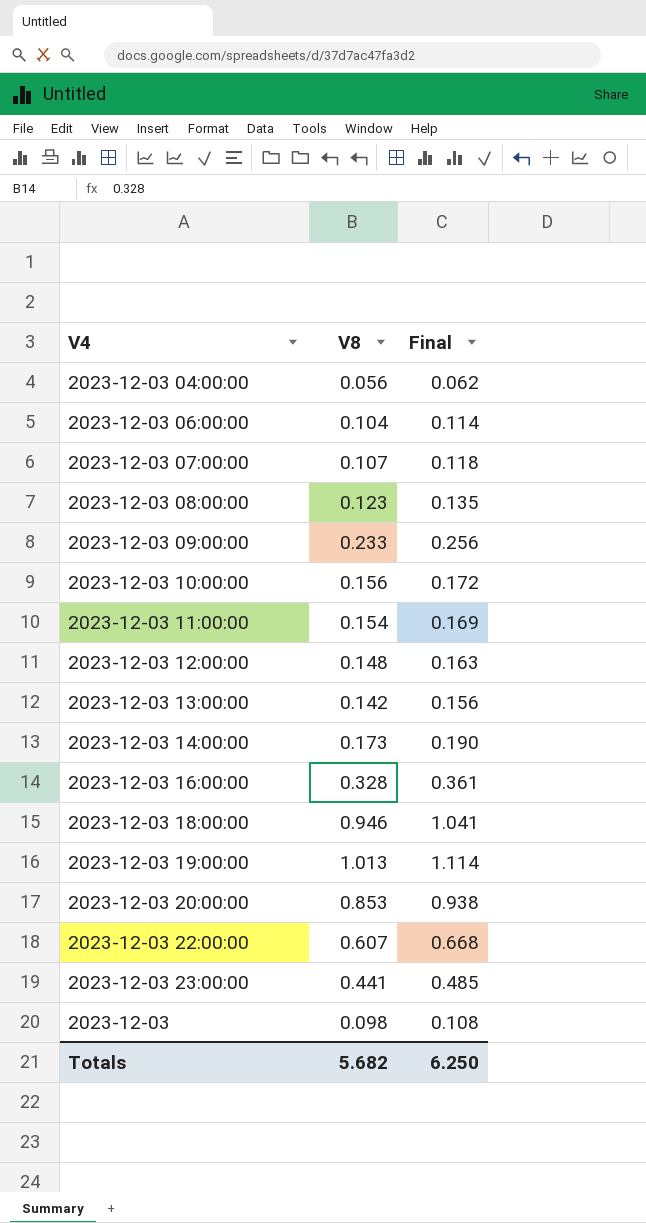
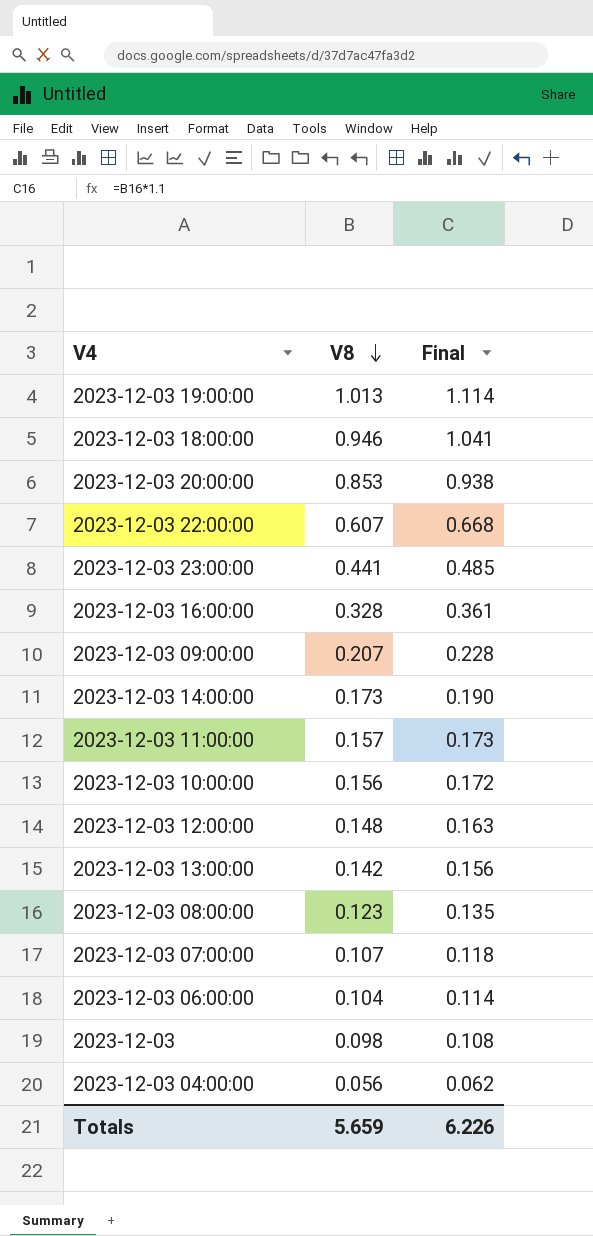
row order: none -> V8 descending
2023-12-03 09:00:00 | V8: 0.233 -> 0.207
2023-12-03 09:00:00 | Final: 0.256 -> 0.228
2023-12-03 11:00:00 | V8: 0.154 -> 0.157
2023-12-03 11:00:00 | Final: 0.169 -> 0.173
Totals | V8: 5.682 -> 5.659
Totals | Final: 6.250 -> 6.226

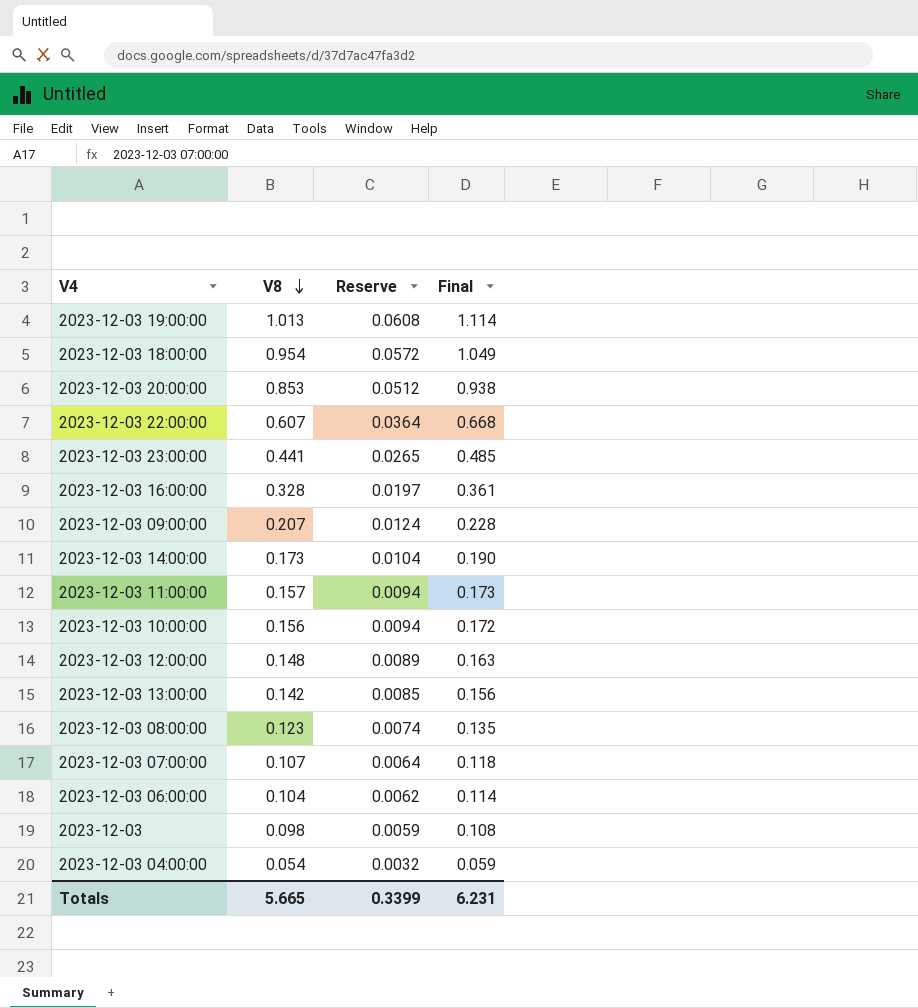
column Reserve | formula: none -> [V8] * 0.06
2023-12-03 18:00:00 | V8: 0.946 -> 0.954
2023-12-03 18:00:00 | Final: 1.041 -> 1.049
2023-12-03 04:00:00 | V8: 0.056 -> 0.054
2023-12-03 04:00:00 | Final: 0.062 -> 0.059
Totals | V8: 5.659 -> 5.665
Totals | Final: 6.226 -> 6.231

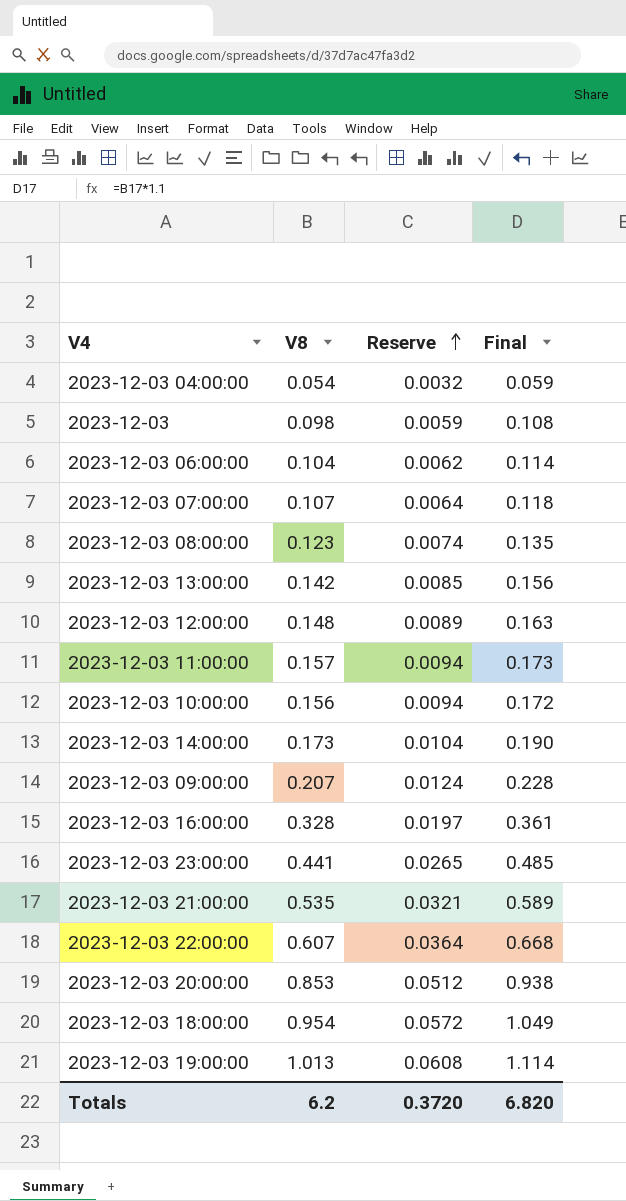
row order: V8 descending -> Reserve ascending
row 2023-12-03 21:00:00: none -> 0.535 | 0.0321 | 0.589
Totals | V8: 5.665 -> 6.2
Totals | Reserve: 0.3399 -> 0.3720
Totals | Final: 6.231 -> 6.820

